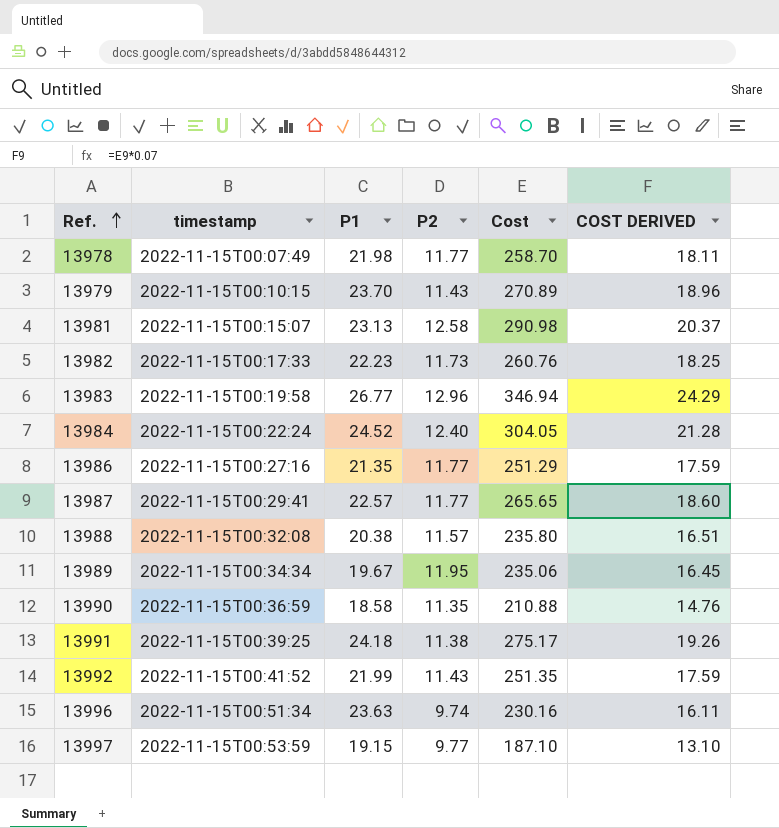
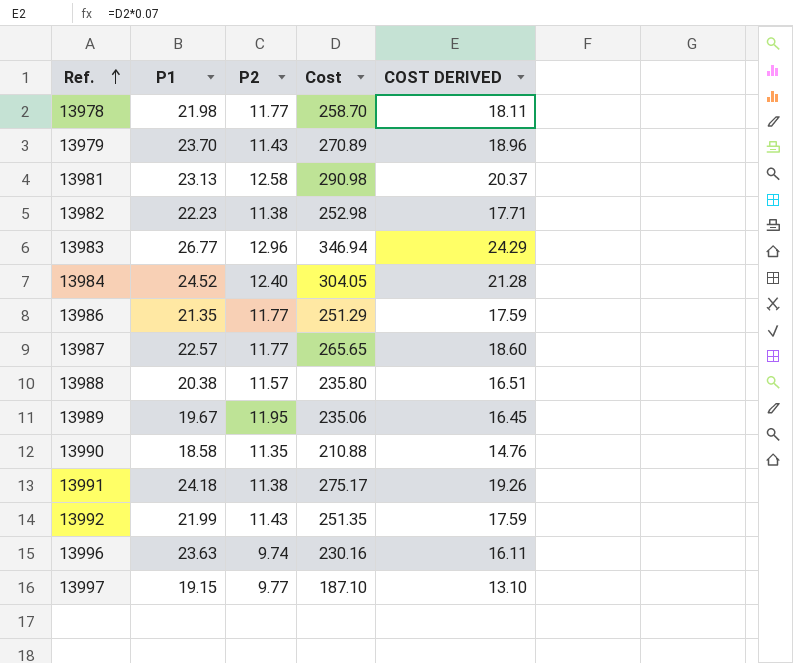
column timestamp | position: 2 -> none
13982 | P2: 11.73 -> 11.38
13982 | Cost: 260.76 -> 252.98
13982 | COST DERIVED: 18.25 -> 17.71

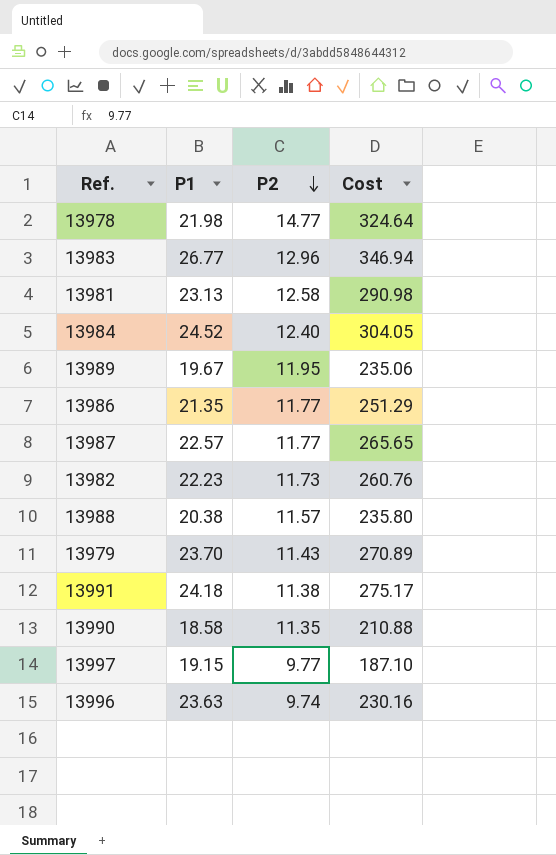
row order: Ref. ascending -> P2 descending
column COST DERIVED | formula: [Cost] * 0.07 -> none
row 13992: 21.99 | 11.43 | 251.35 | 17.59 -> none
13978 | P2: 11.77 -> 14.77
13978 | Cost: 258.70 -> 324.64
13982 | P2: 11.38 -> 11.73
13982 | Cost: 252.98 -> 260.76

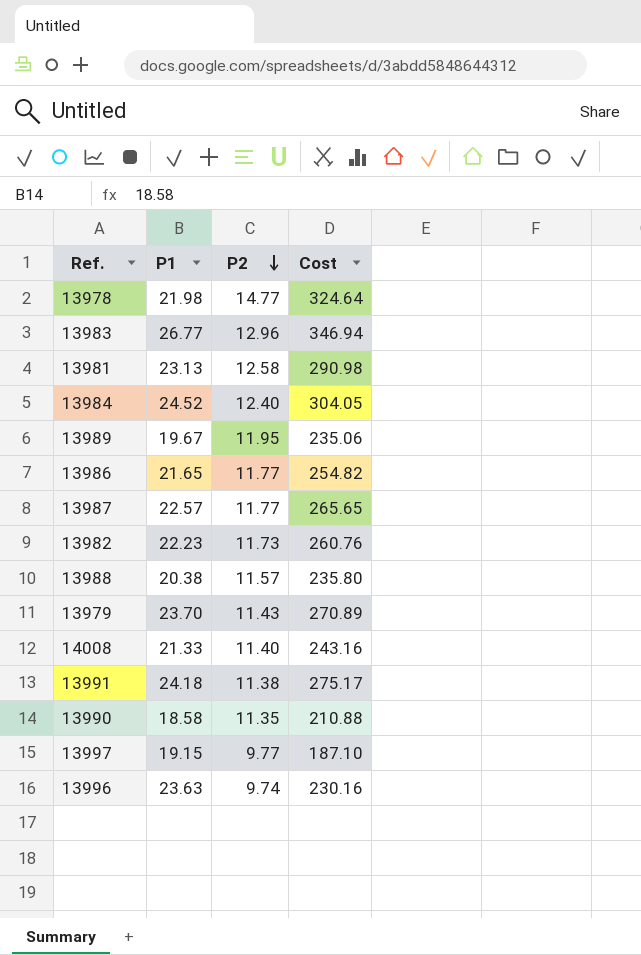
13986 | P1: 21.35 -> 21.65
13986 | Cost: 251.29 -> 254.82
row 14008: none -> 21.33 | 11.40 | 243.16

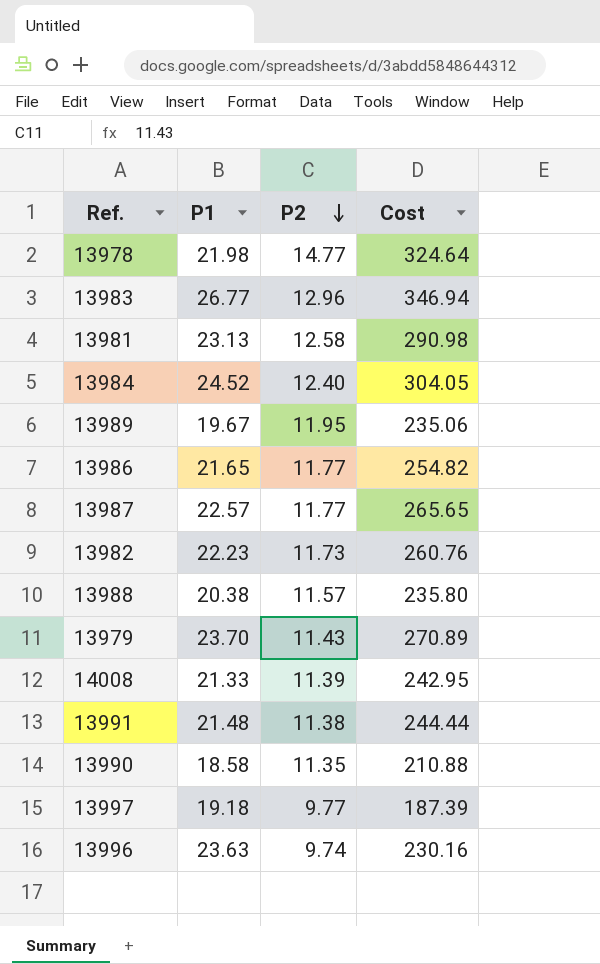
14008 | P2: 11.40 -> 11.39
14008 | Cost: 243.16 -> 242.95
13991 | P1: 24.18 -> 21.48
13991 | Cost: 275.17 -> 244.44
13997 | P1: 19.15 -> 19.18
13997 | Cost: 187.10 -> 187.39

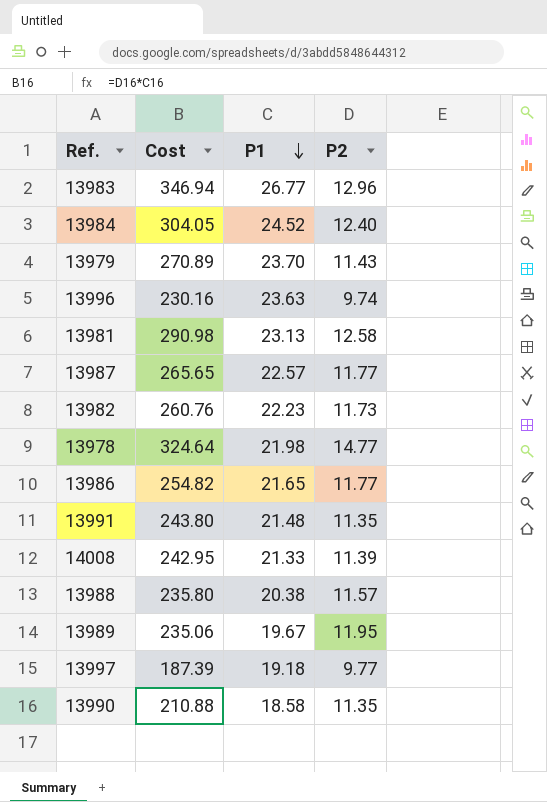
row order: P2 descending -> P1 descending
column Cost | position: 4 -> 2
13991 | Cost: 244.44 -> 243.80
13991 | P2: 11.38 -> 11.35

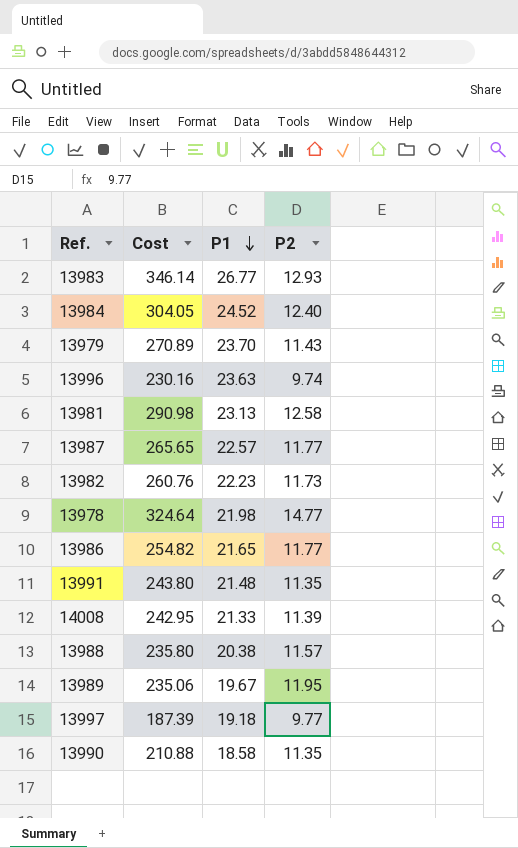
13983 | Cost: 346.94 -> 346.14
13983 | P2: 12.96 -> 12.93

